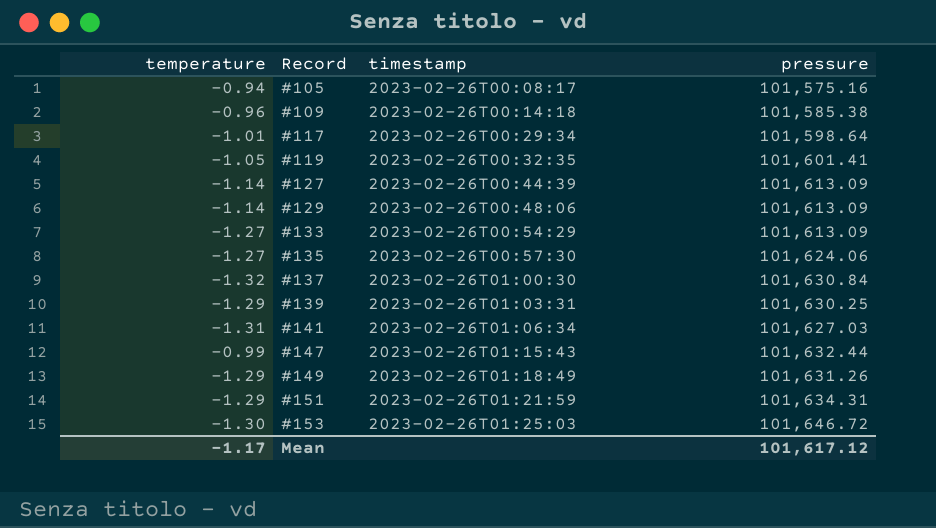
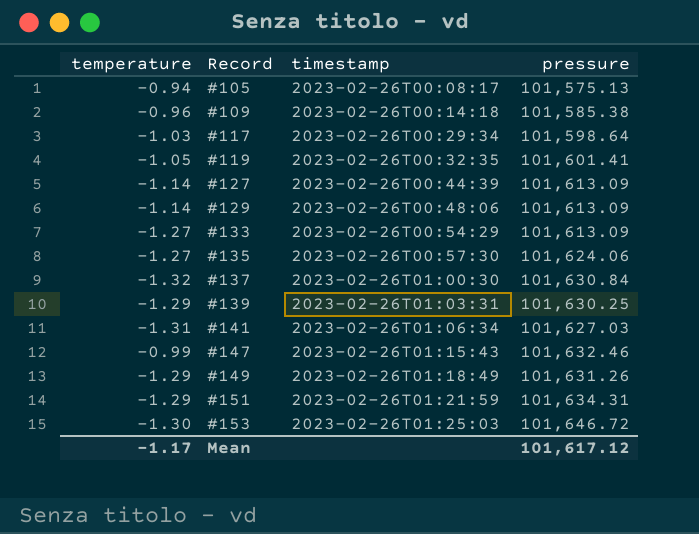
#105 | pressure: 101,575.16 -> 101,575.13
#117 | temperature: -1.01 -> -1.03
#147 | pressure: 101,632.44 -> 101,632.46

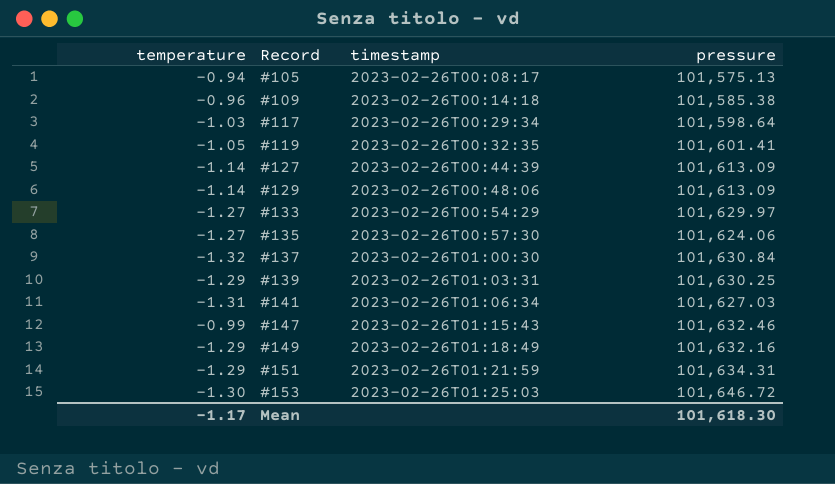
#133 | pressure: 101,613.09 -> 101,629.97
#149 | pressure: 101,631.26 -> 101,632.16
Mean | pressure: 101,617.12 -> 101,618.30

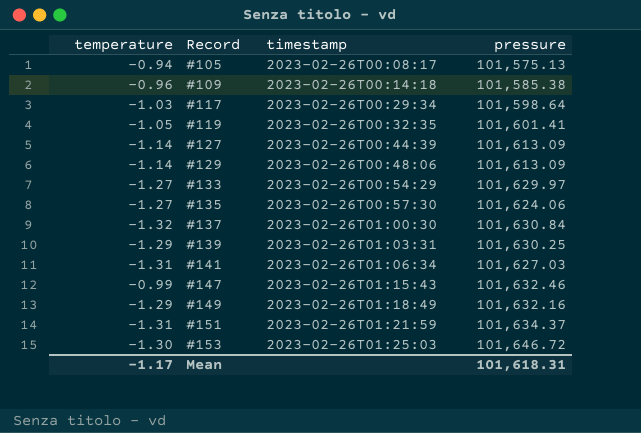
#151 | temperature: -1.29 -> -1.31
#151 | pressure: 101,634.31 -> 101,634.37
Mean | pressure: 101,618.30 -> 101,618.31

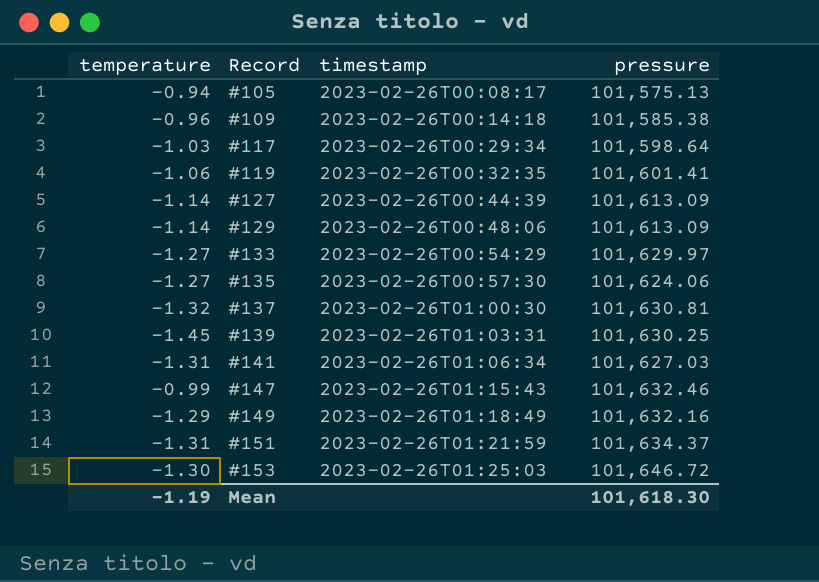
#119 | temperature: -1.05 -> -1.06
#137 | pressure: 101,630.84 -> 101,630.81
#139 | temperature: -1.29 -> -1.45
Mean | temperature: -1.17 -> -1.19
Mean | pressure: 101,618.31 -> 101,618.30

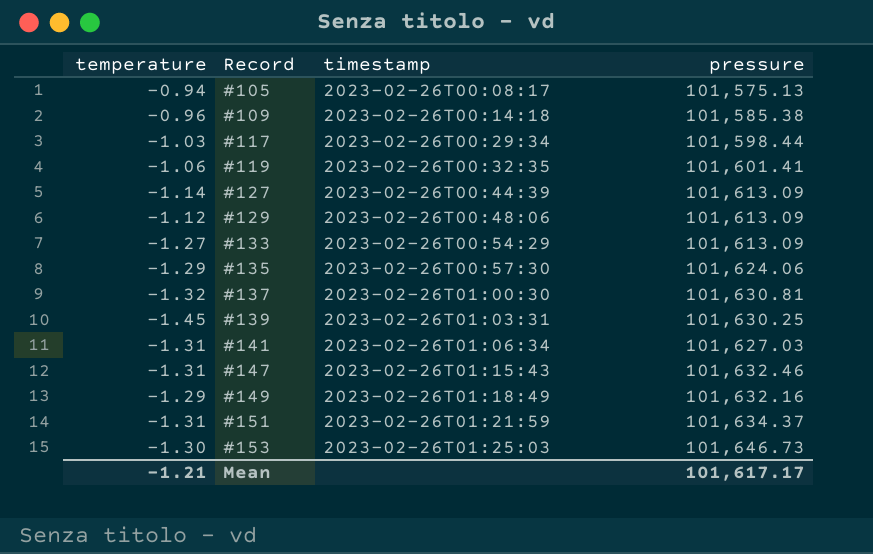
#117 | pressure: 101,598.64 -> 101,598.44
#129 | temperature: -1.14 -> -1.12
#133 | pressure: 101,629.97 -> 101,613.09
#135 | temperature: -1.27 -> -1.29
#147 | temperature: -0.99 -> -1.31
#153 | pressure: 101,646.72 -> 101,646.73
Mean | temperature: -1.19 -> -1.21
Mean | pressure: 101,618.30 -> 101,617.17

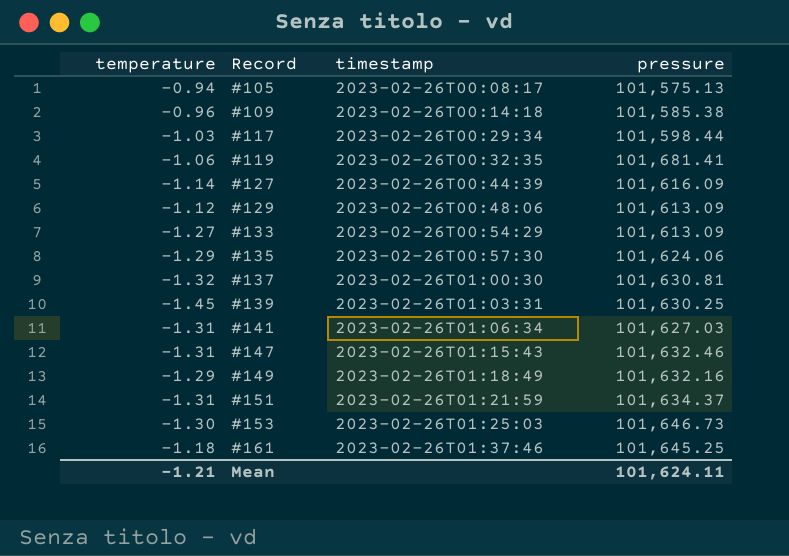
#119 | pressure: 101,601.41 -> 101,681.41
#127 | pressure: 101,613.09 -> 101,616.09
row #161: none -> -1.18 | 2023-02-26T01:37:46 | 101,645.25
Mean | pressure: 101,617.17 -> 101,624.11

